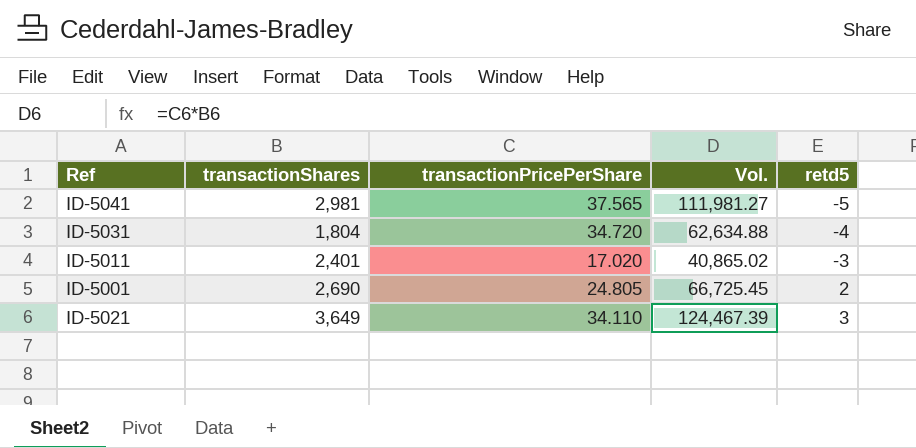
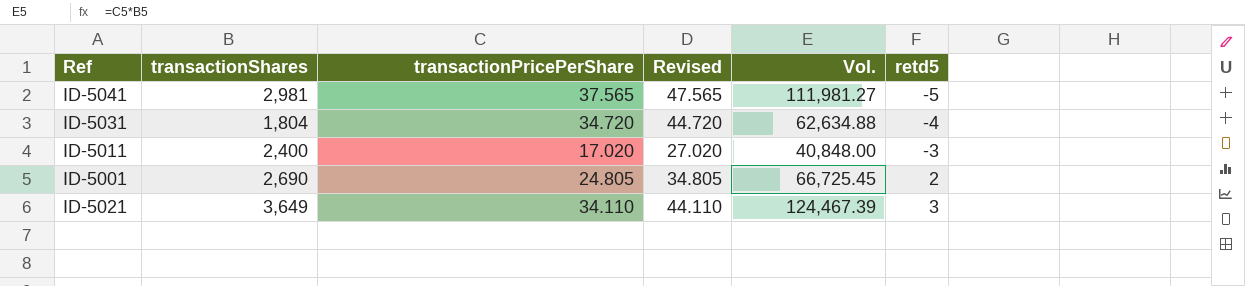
column Revised | formula: none -> [transactionPricePerShare] + 10
ID-5011 | transactionShares: 2,401 -> 2,400
ID-5011 | Vol.: 40,865.02 -> 40,848.00

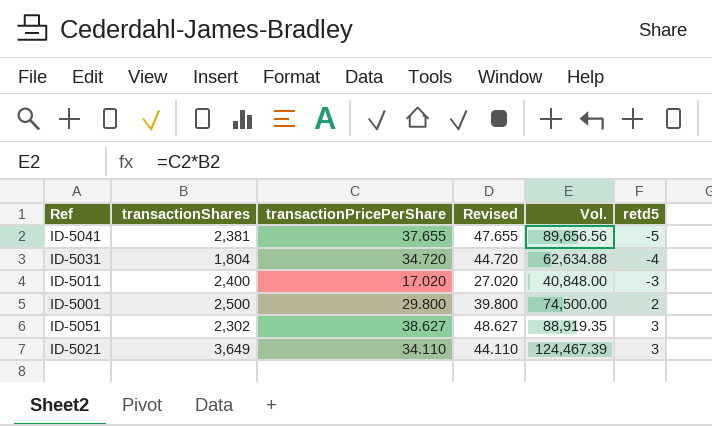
ID-5041 | transactionShares: 2,981 -> 2,381
ID-5041 | transactionPricePerShare: 37.565 -> 37.655
ID-5041 | Revised: 47.565 -> 47.655
ID-5041 | Vol.: 111,981.27 -> 89,656.56
ID-5001 | transactionShares: 2,690 -> 2,500
ID-5001 | transactionPricePerShare: 24.805 -> 29.800
ID-5001 | Revised: 34.805 -> 39.800
ID-5001 | Vol.: 66,725.45 -> 74,500.00
row ID-5051: none -> 2,302 | 38.627 | 48.627 | 88,919.35 | 3

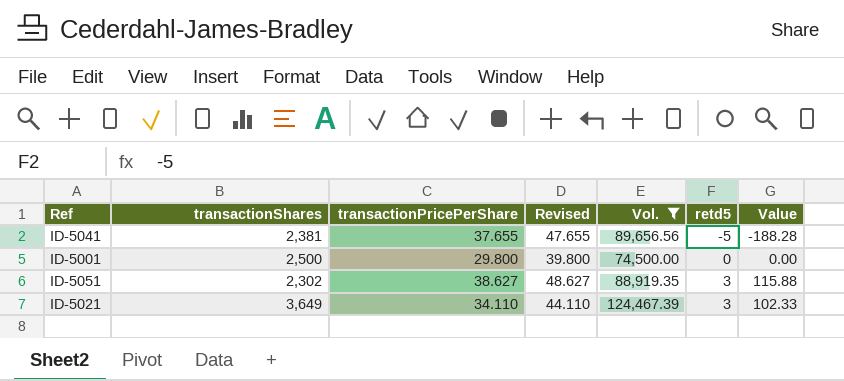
filter: none -> Vol. >= 74,500.00
column Value | formula: none -> [transactionPricePerShare] * [retd5]
ID-5001 | retd5: 2 -> 0

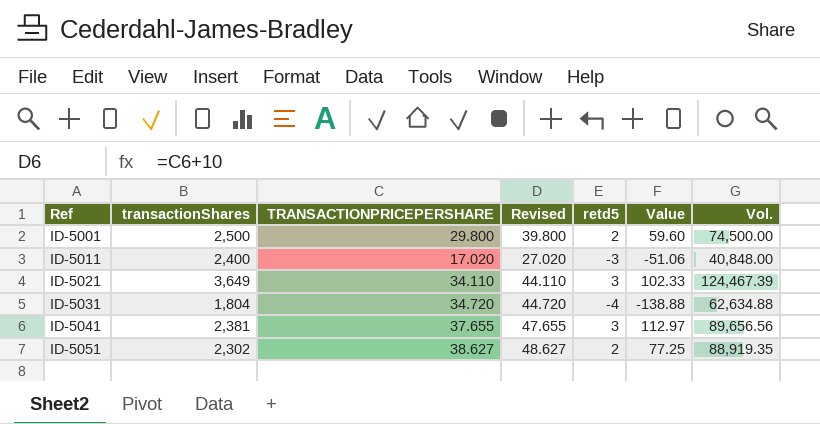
filter: Vol. >= 74,500.00 -> none
row order: retd5 ascending -> Ref ascending
column name: transactionPricePerShare -> TRANSACTIONPRICEPERSHARE
column Vol. | position: 5 -> 7
ID-5001 | retd5: 0 -> 2
ID-5001 | Value: 0.00 -> 59.60
ID-5041 | retd5: -5 -> 3
ID-5041 | Value: -188.28 -> 112.97
ID-5051 | retd5: 3 -> 2
ID-5051 | Value: 115.88 -> 77.25

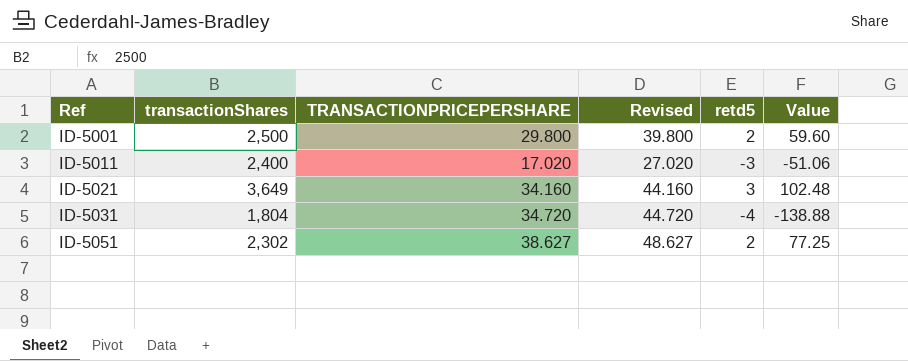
column Vol. | formula: [transactionShares] * [TRANSACTIONPRICEPERSHARE] -> none
row ID-5041: 2,381 | 37.655 | 47.655 | 3 | 112.97 | 89,656.56 -> none
ID-5021 | TRANSACTIONPRICEPERSHARE: 34.110 -> 34.160
ID-5021 | Revised: 44.110 -> 44.160
ID-5021 | Value: 102.33 -> 102.48

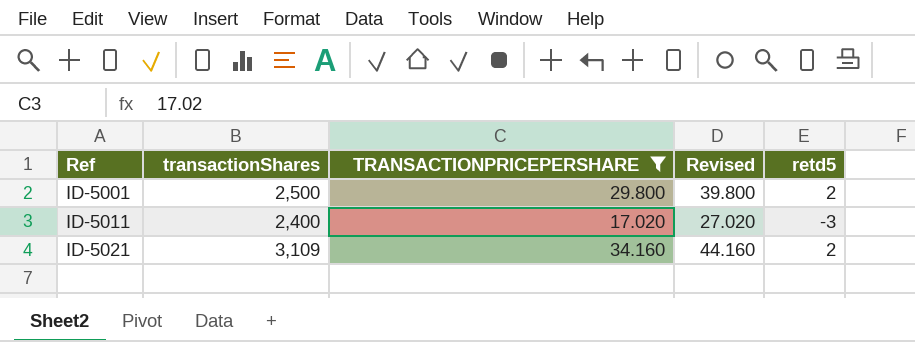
filter: none -> TRANSACTIONPRICEPERSHARE <= 34.160
column Value | formula: [TRANSACTIONPRICEPERSHARE] * [retd5] -> none
ID-5021 | transactionShares: 3,649 -> 3,109
ID-5021 | retd5: 3 -> 2

